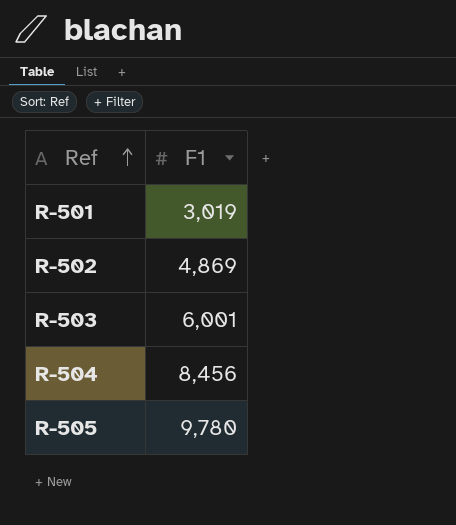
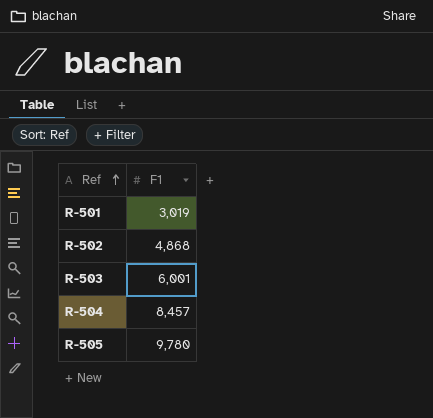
R-502 | F1: 4,869 -> 4,868
R-504 | F1: 8,456 -> 8,457

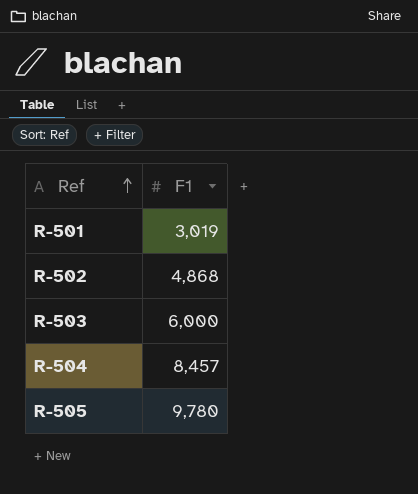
R-503 | F1: 6,001 -> 6,000

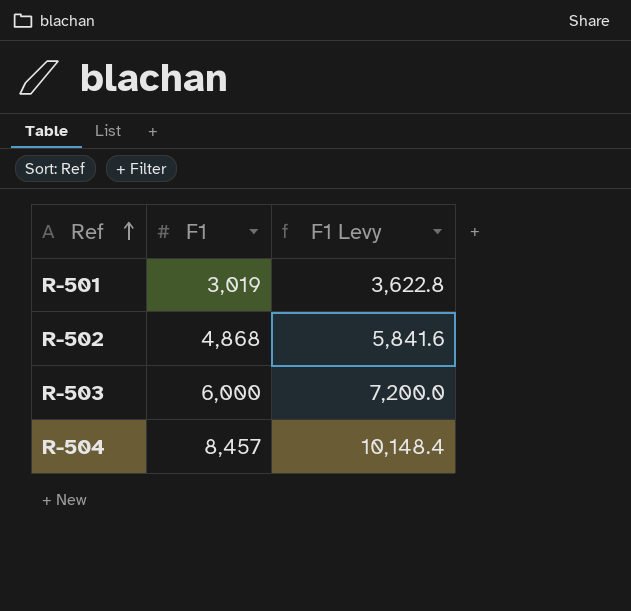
column F1 Levy | formula: none -> [F1] * 1.2
row R-505: 9,780 -> none

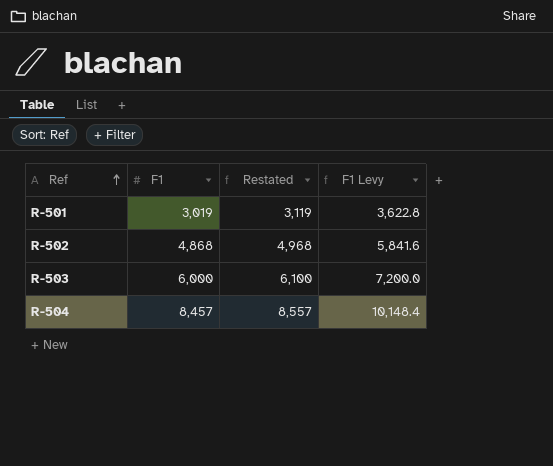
column Restated | formula: none -> [F1] + 100

